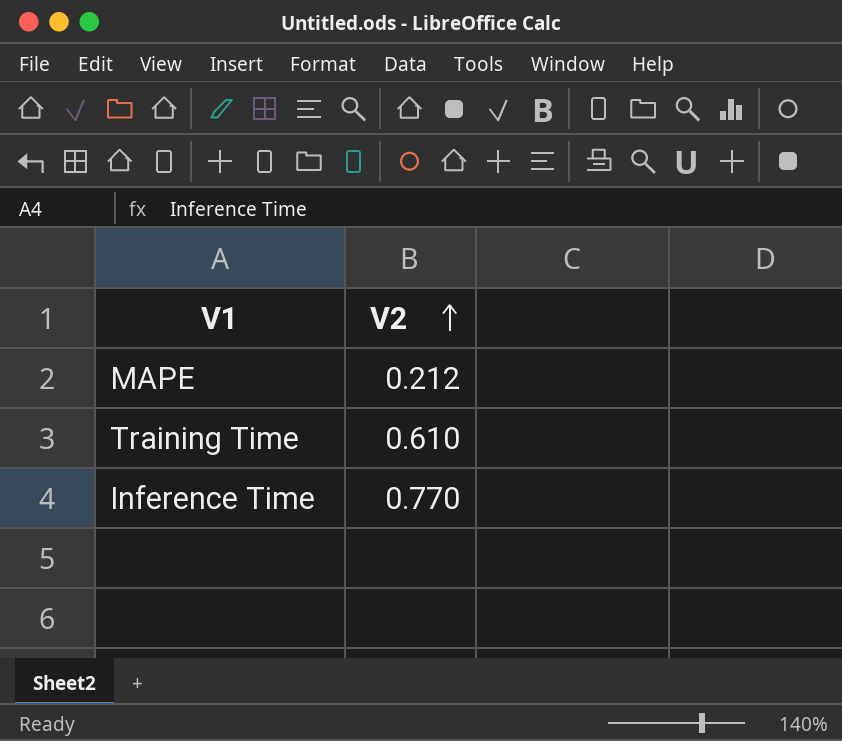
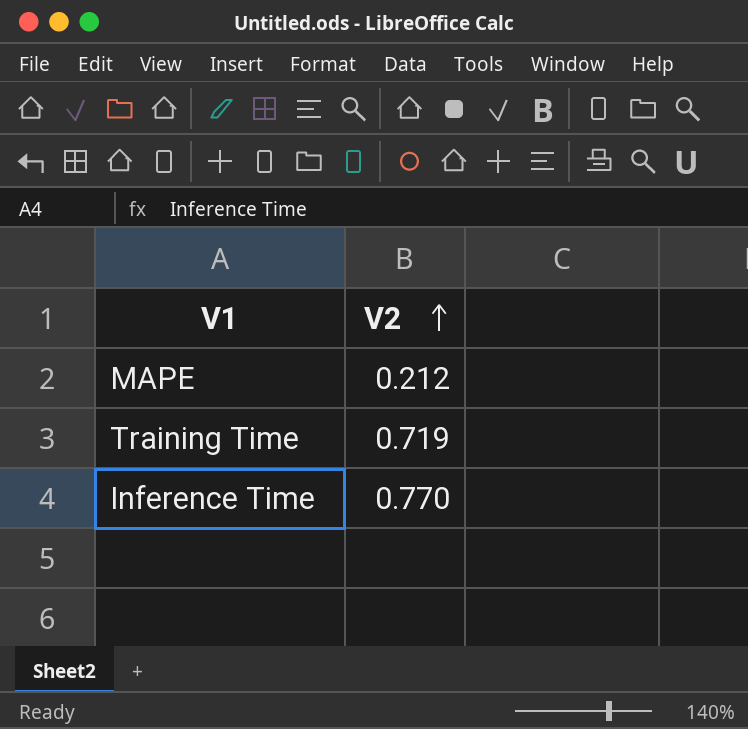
Training Time | V2: 0.610 -> 0.719

